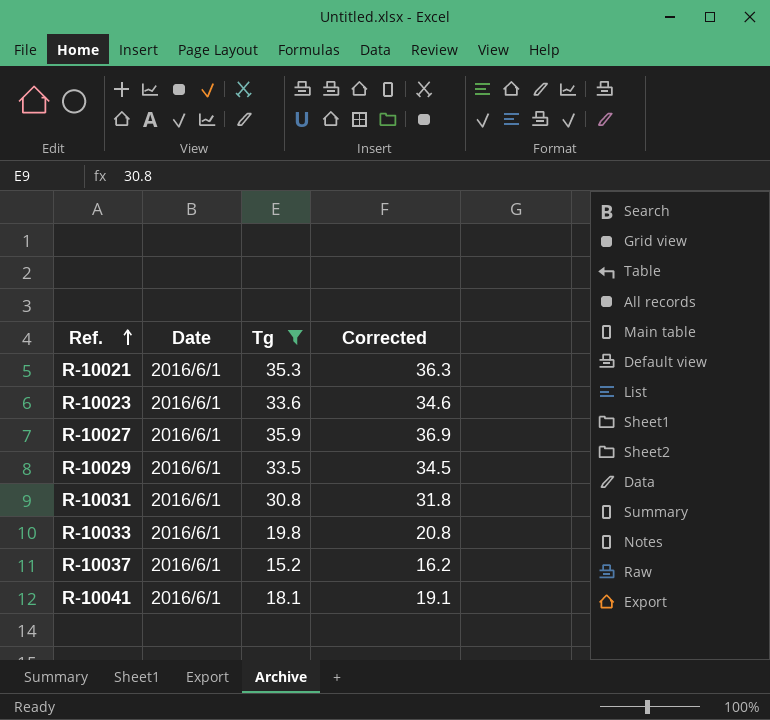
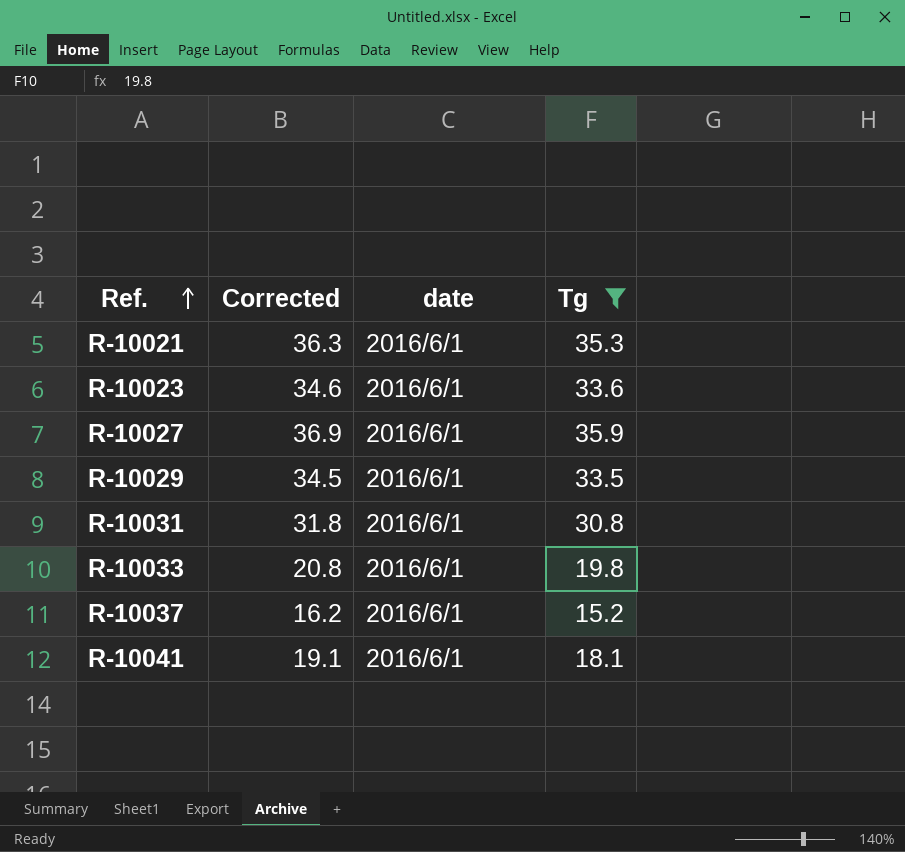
column Corrected | position: 4 -> 2
column name: Date -> date

